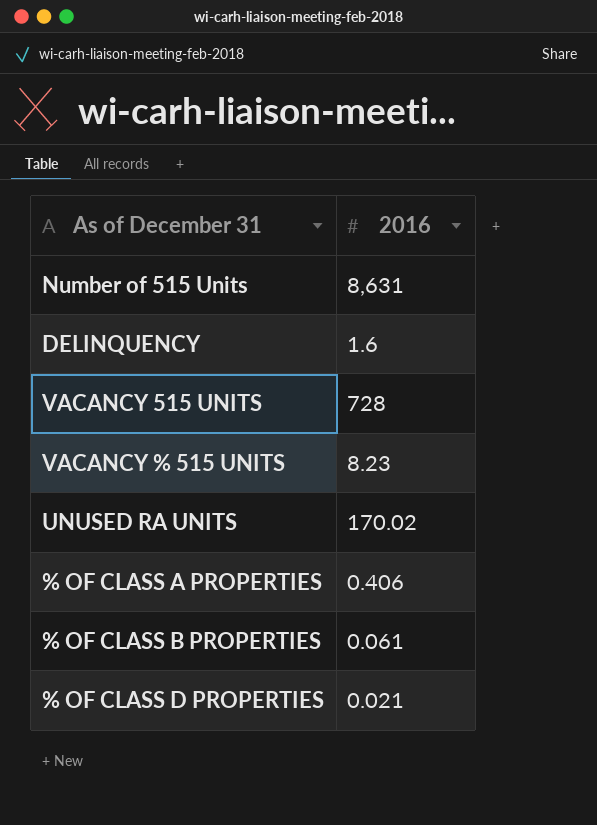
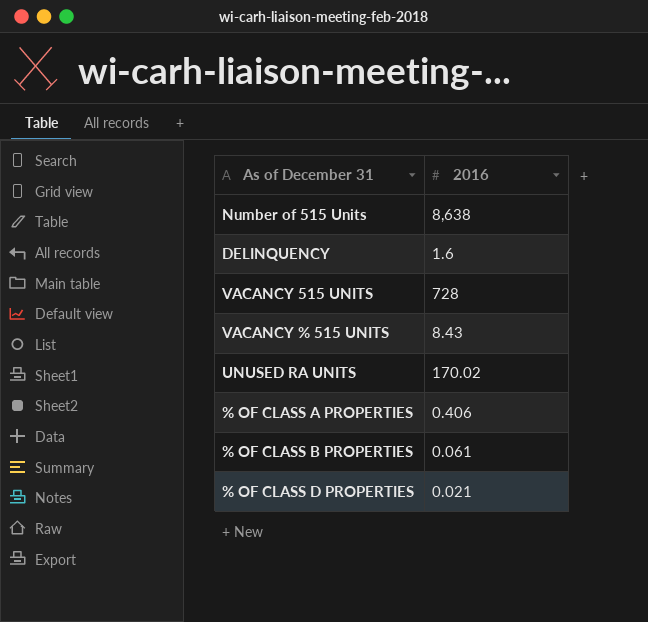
Number of 515 Units | 2016: 8,631 -> 8,638
VACANCY % 515 UNITS | 2016: 8.23 -> 8.43

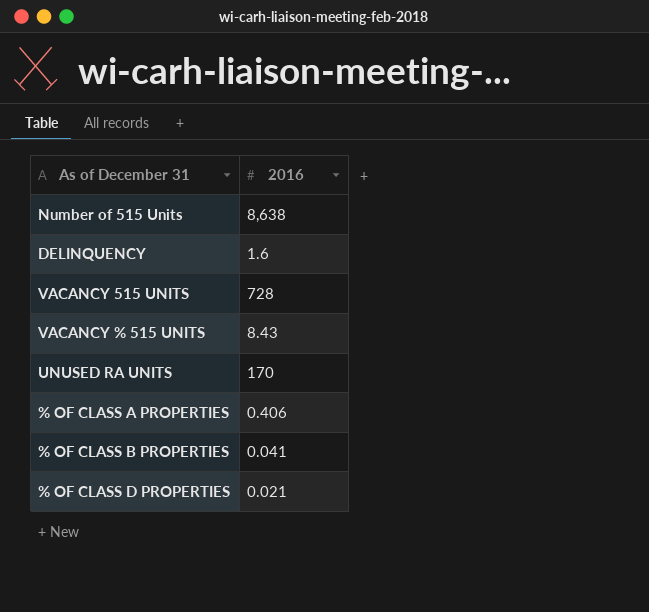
UNUSED RA UNITS | 2016: 170.02 -> 170
% OF CLASS B PROPERTIES | 2016: 0.061 -> 0.041

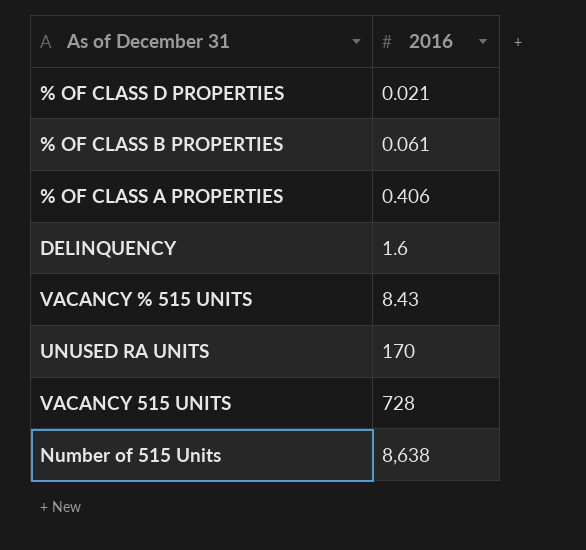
row order: none -> 2016 ascending
% OF CLASS B PROPERTIES | 2016: 0.041 -> 0.061

